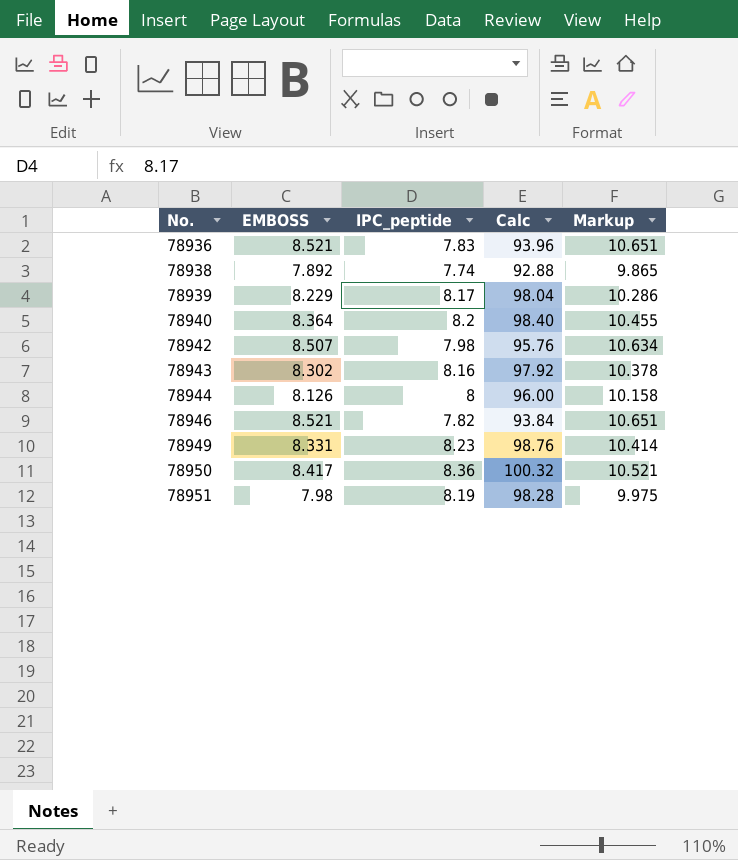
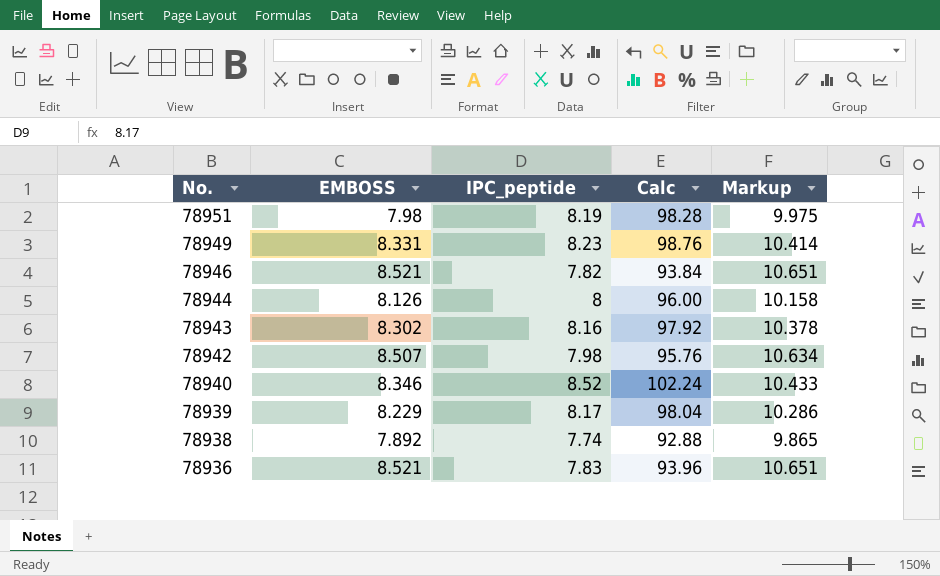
row order: No. ascending -> No. descending
row 78950: 8.417 | 8.36 | 100.32 | 10.521 -> none
78940 | EMBOSS: 8.364 -> 8.346
78940 | IPC_peptide: 8.2 -> 8.52
78940 | Calc: 98.40 -> 102.24
78940 | Markup: 10.455 -> 10.433

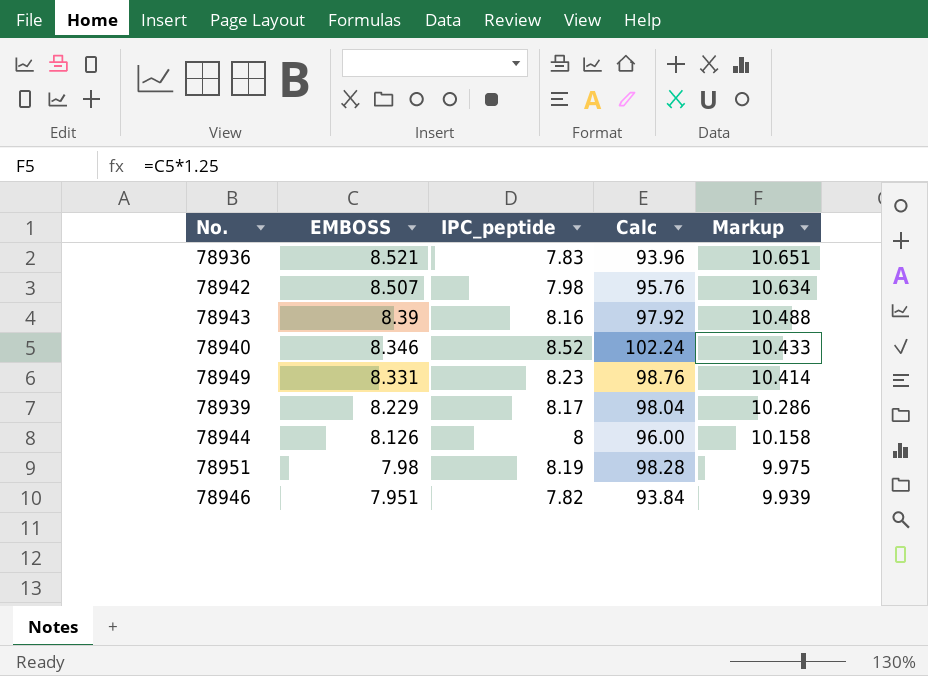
row order: No. descending -> EMBOSS descending
row 78938: 7.892 | 7.74 | 92.88 | 9.865 -> none
78943 | EMBOSS: 8.302 -> 8.39
78943 | Markup: 10.378 -> 10.488
78946 | EMBOSS: 8.521 -> 7.951
78946 | Markup: 10.651 -> 9.939

